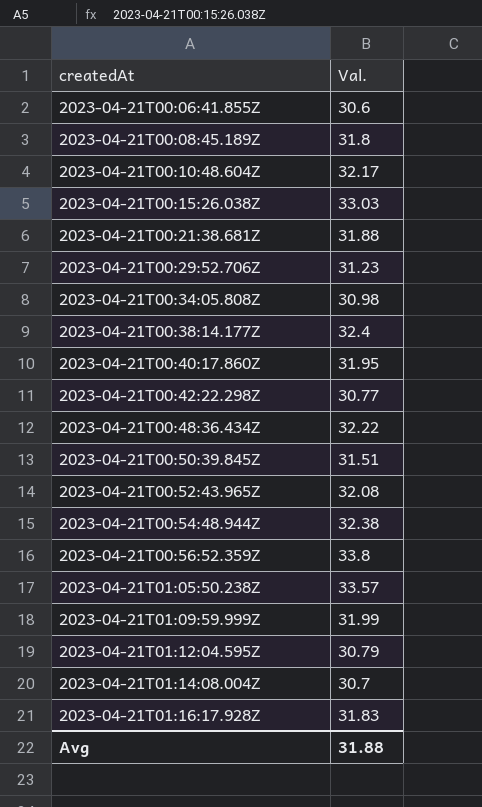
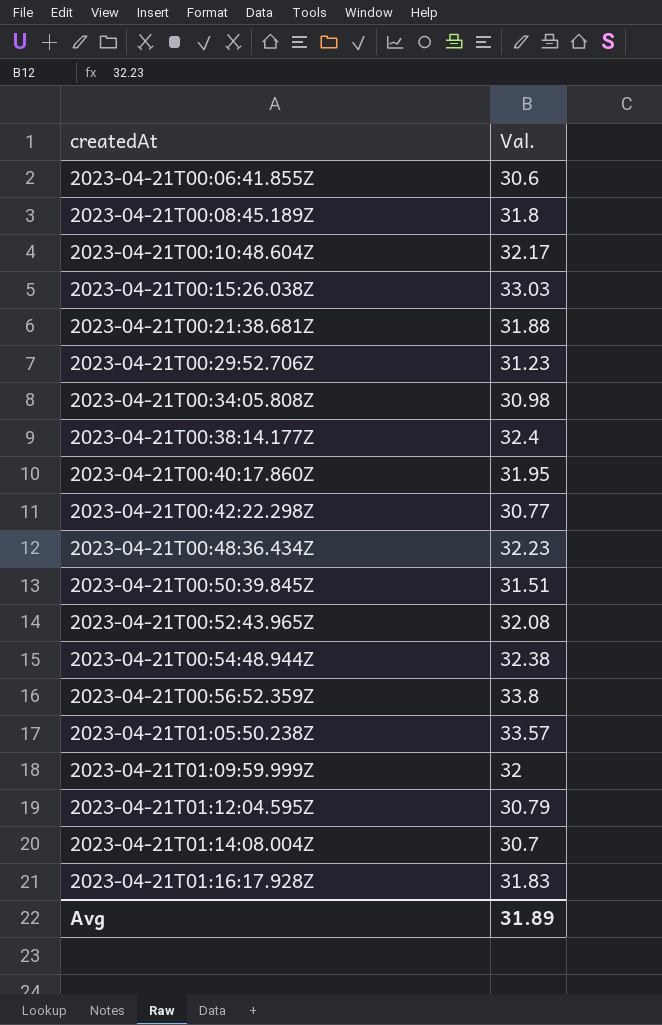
2023-04-21T00:48:36.434Z | Val.: 32.22 -> 32.23
2023-04-21T01:09:59.999Z | Val.: 31.99 -> 32
Avg | Val.: 31.88 -> 31.89

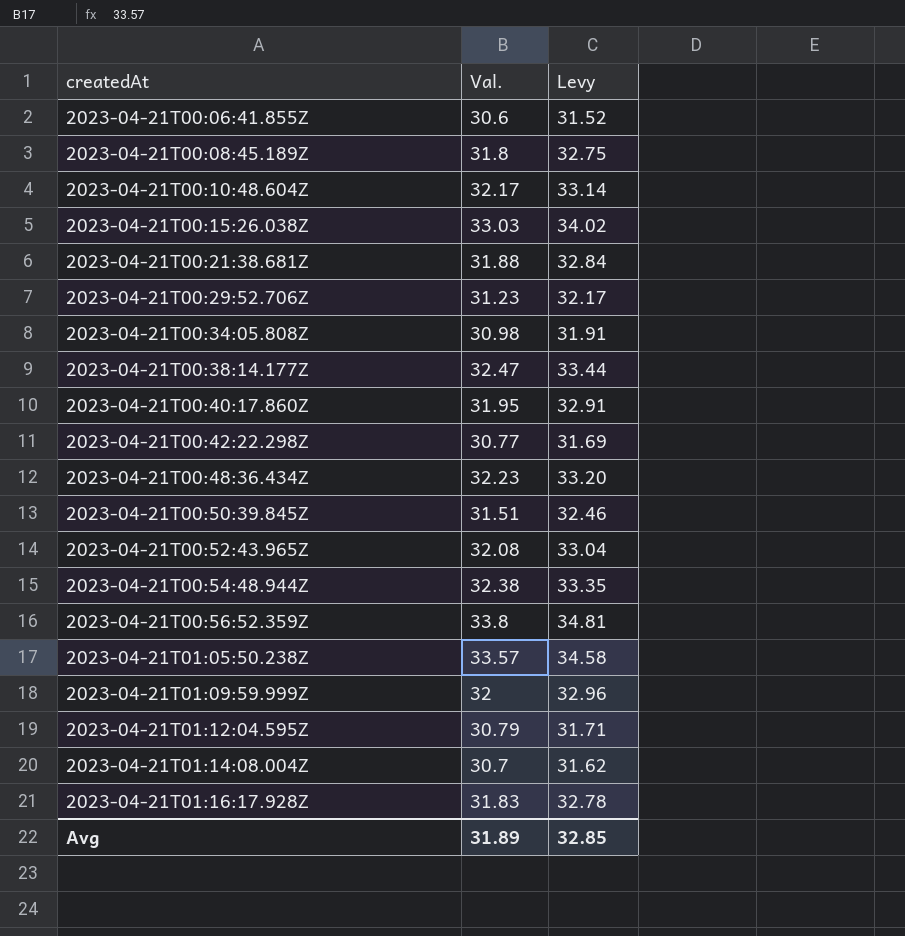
column Levy | formula: none -> [Val.] * 1.03
2023-04-21T00:38:14.177Z | Val.: 32.4 -> 32.47

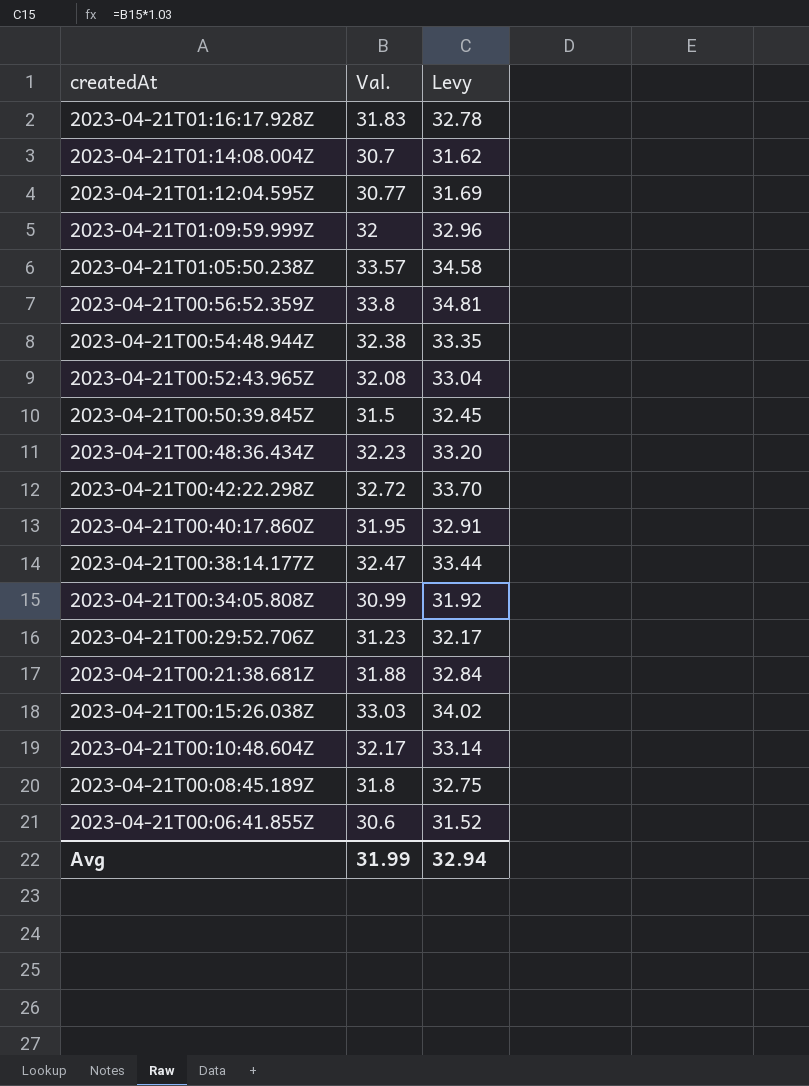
row order: createdAt ascending -> createdAt descending
2023-04-21T01:12:04.595Z | Val.: 30.79 -> 30.77
2023-04-21T01:12:04.595Z | Levy: 31.71 -> 31.69
2023-04-21T00:50:39.845Z | Val.: 31.51 -> 31.5
2023-04-21T00:50:39.845Z | Levy: 32.46 -> 32.45
2023-04-21T00:42:22.298Z | Val.: 30.77 -> 32.72
2023-04-21T00:42:22.298Z | Levy: 31.69 -> 33.70
2023-04-21T00:34:05.808Z | Val.: 30.98 -> 30.99
2023-04-21T00:34:05.808Z | Levy: 31.91 -> 31.92
Avg | Val.: 31.89 -> 31.99
Avg | Levy: 32.85 -> 32.94

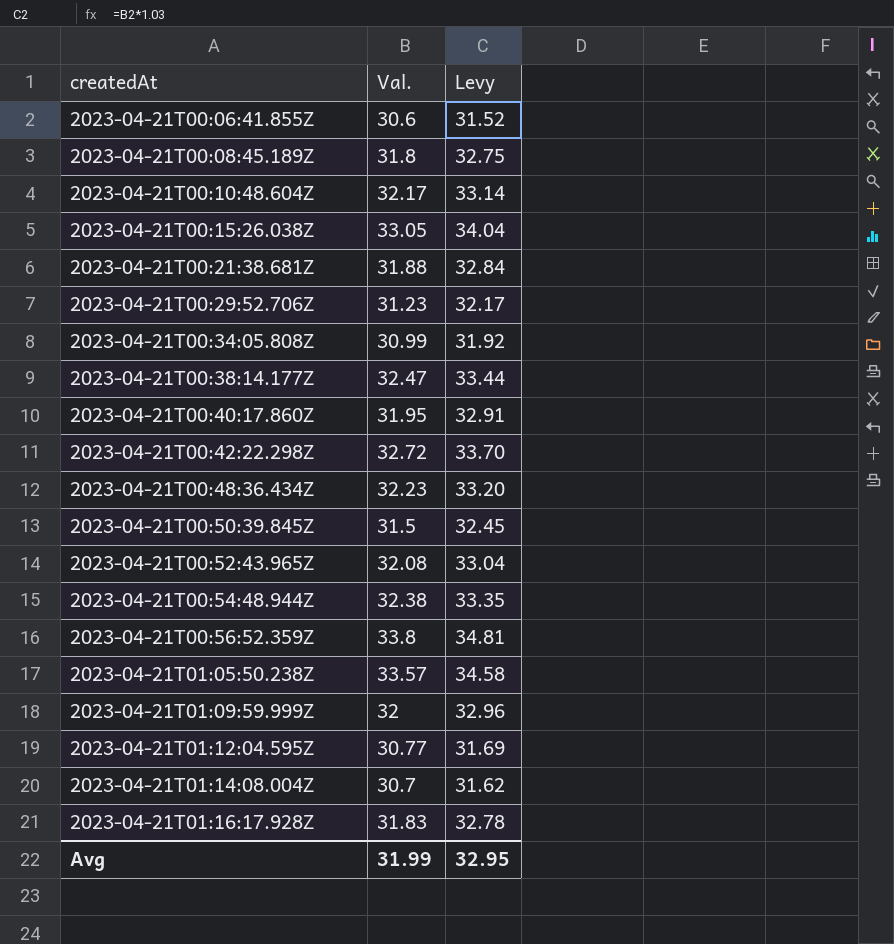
row order: createdAt descending -> createdAt ascending
2023-04-21T00:15:26.038Z | Val.: 33.03 -> 33.05
2023-04-21T00:15:26.038Z | Levy: 34.02 -> 34.04
Avg | Levy: 32.94 -> 32.95

